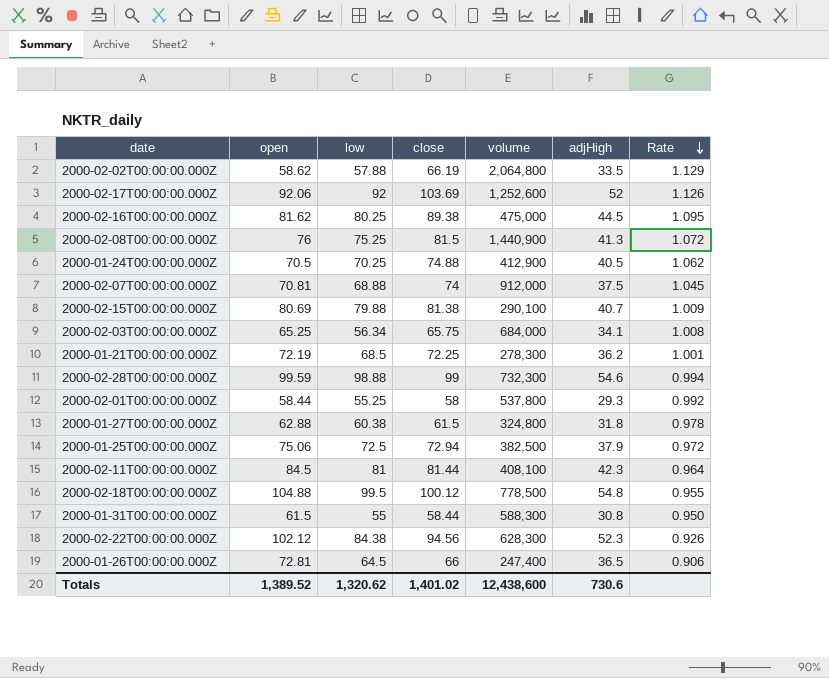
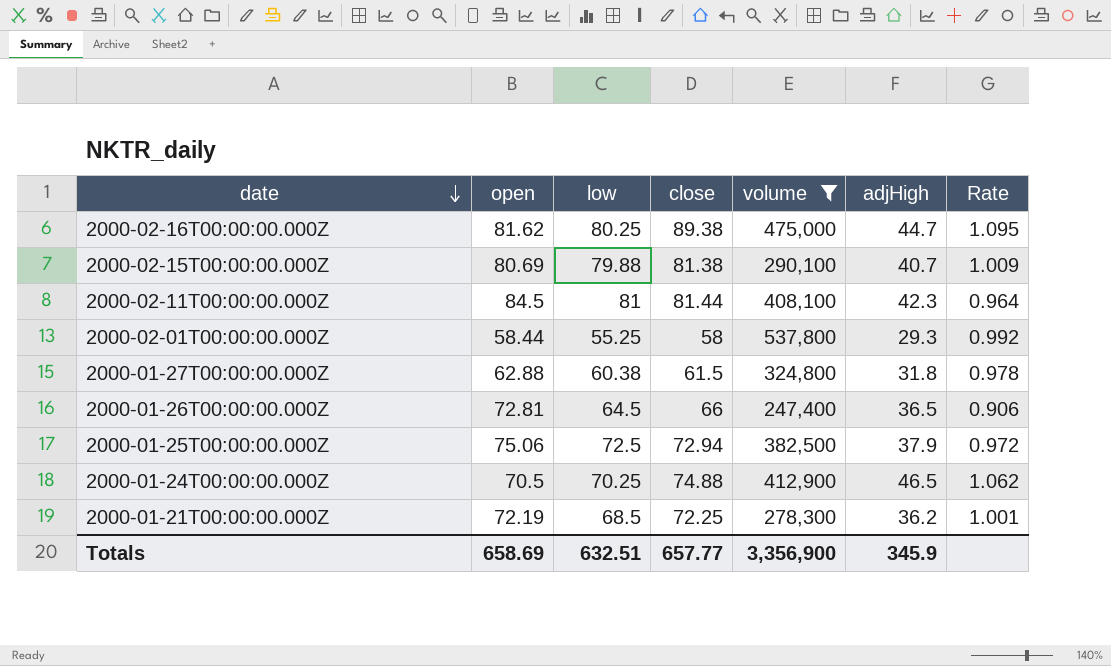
filter: none -> volume <= 537,800
row order: Rate descending -> date descending
2000-02-16T00:00:00.000Z | adjHigh: 44.5 -> 44.7
2000-01-24T00:00:00.000Z | adjHigh: 40.5 -> 46.5
Totals | open: 1,389.52 -> 658.69
Totals | low: 1,320.62 -> 632.51
Totals | close: 1,401.02 -> 657.77
Totals | volume: 12,438,600 -> 3,356,900
Totals | adjHigh: 730.6 -> 345.9

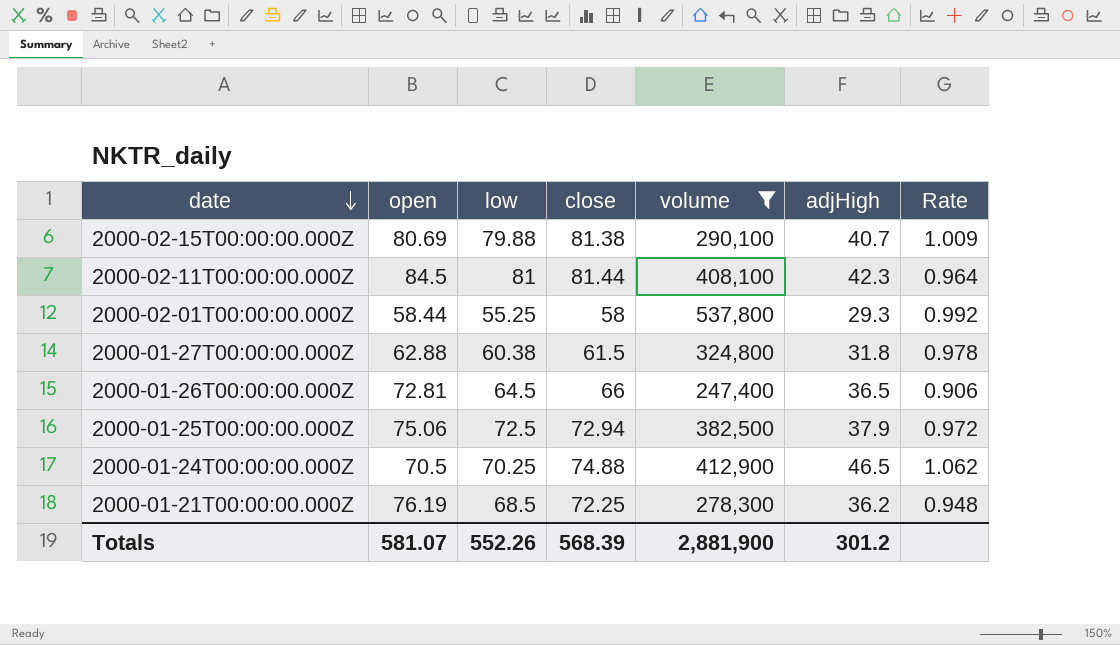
row 2000-02-16T00:00:00.000Z: 81.62 | 80.25 | 89.38 | 475,000 | 44.7 | 1.095 -> none
2000-01-21T00:00:00.000Z | open: 72.19 -> 76.19
2000-01-21T00:00:00.000Z | Rate: 1.001 -> 0.948
Totals | open: 658.69 -> 581.07
Totals | low: 632.51 -> 552.26
Totals | close: 657.77 -> 568.39
Totals | volume: 3,356,900 -> 2,881,900
Totals | adjHigh: 345.9 -> 301.2

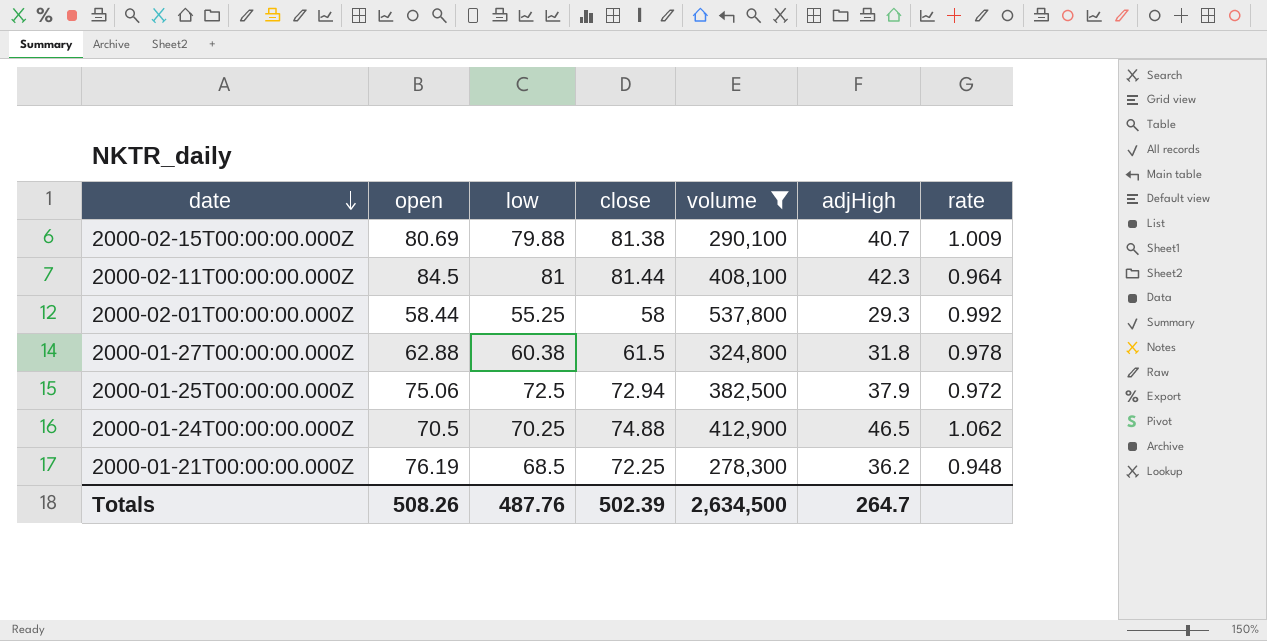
column name: Rate -> rate
row 2000-01-26T00:00:00.000Z: 72.81 | 64.5 | 66 | 247,400 | 36.5 | 0.906 -> none
Totals | open: 581.07 -> 508.26
Totals | low: 552.26 -> 487.76
Totals | close: 568.39 -> 502.39
Totals | volume: 2,881,900 -> 2,634,500
Totals | adjHigh: 301.2 -> 264.7

